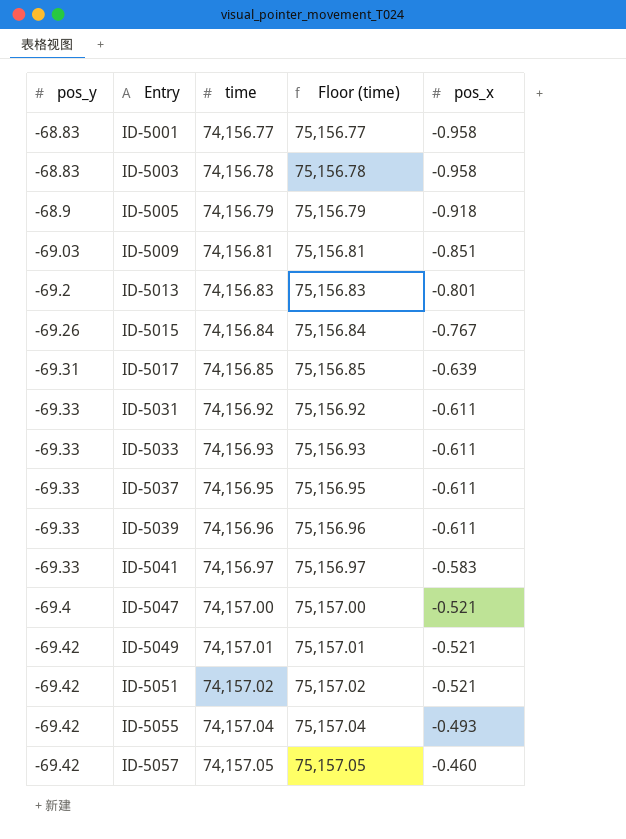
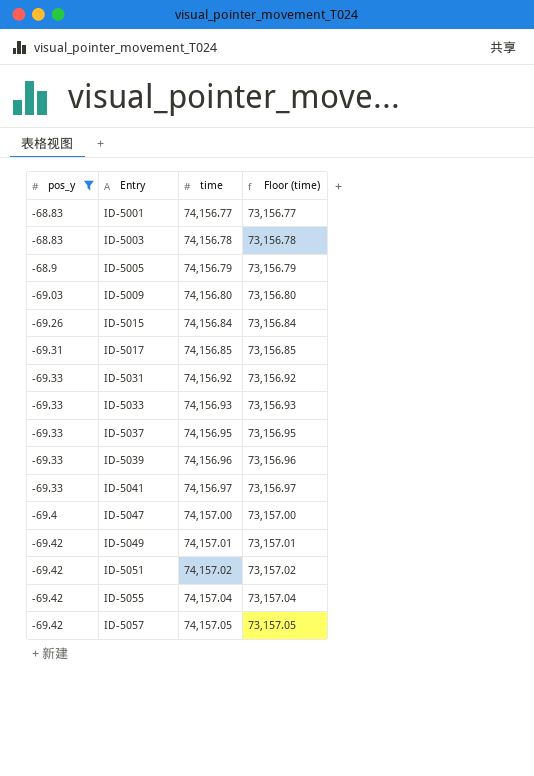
filter: none -> pos_y != -69.2
column pos_x | position: 5 -> none
column Floor (time) | formula: [time] + 1000 -> [time] - 1000
ID-5009 | time: 74,156.81 -> 74,156.80

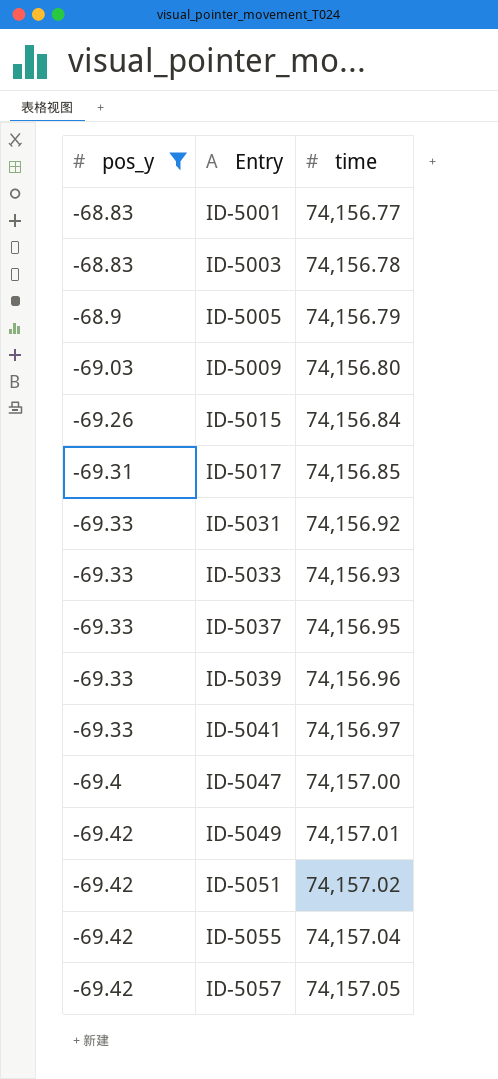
column Floor (time) | formula: [time] - 1000 -> none

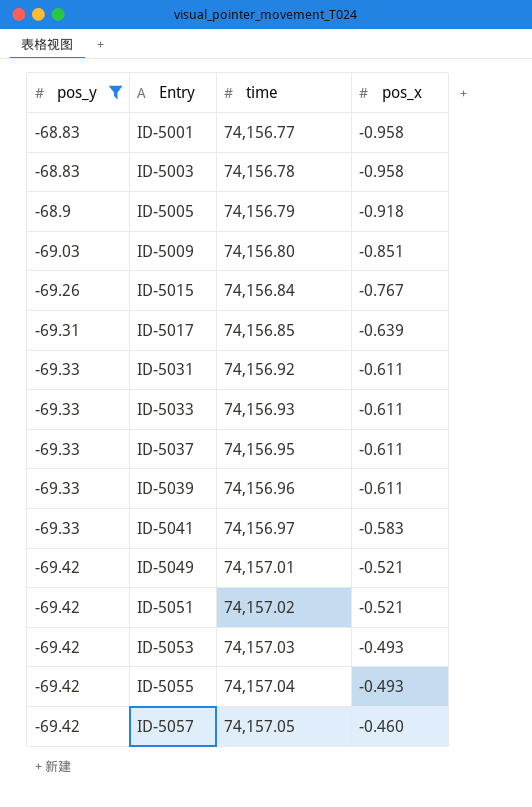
column pos_x | position: none -> 4
row ID-5047: -69.4 | 74,157.00 -> none
row ID-5053: none -> -69.42 | 74,157.03 | -0.493

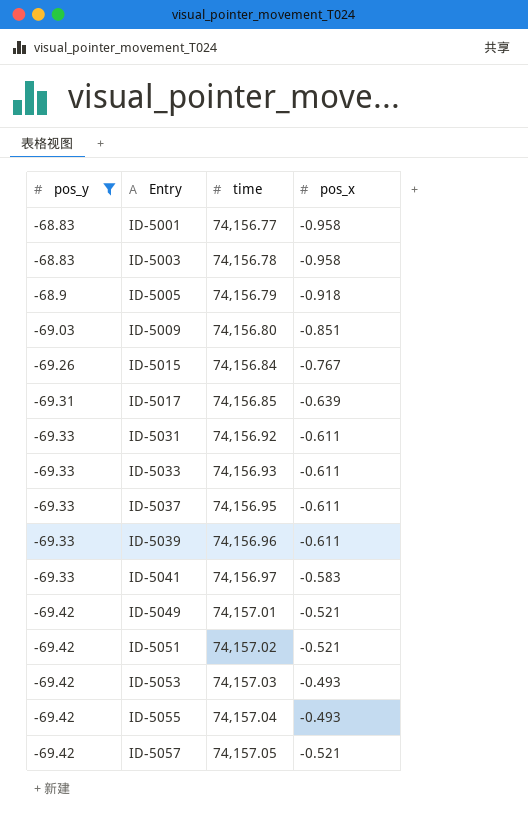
ID-5057 | pos_x: -0.460 -> -0.521

